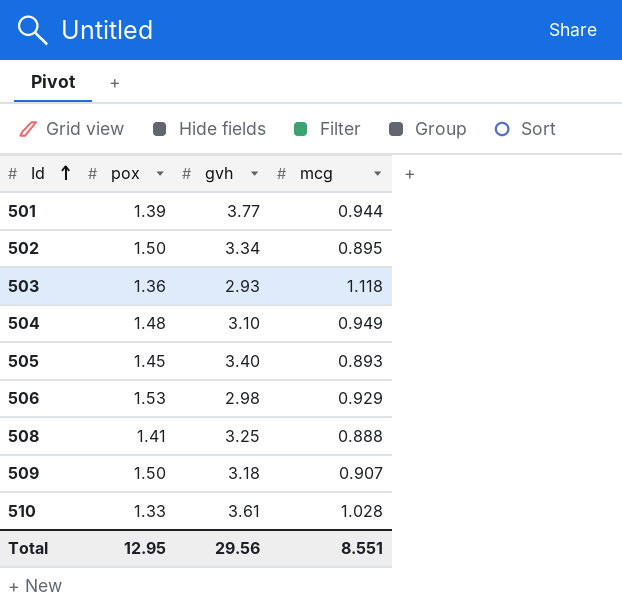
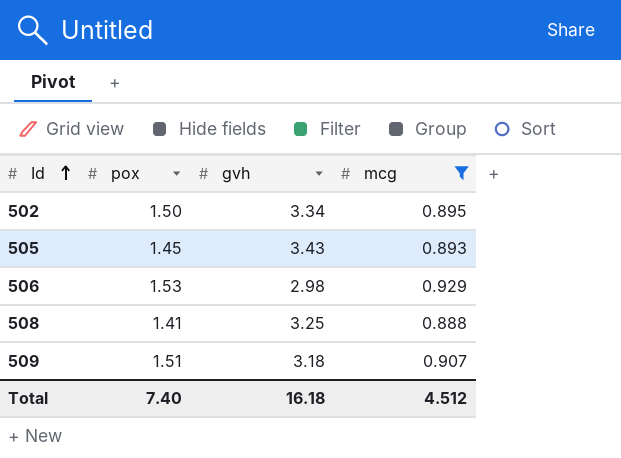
filter: none -> mcg <= 0.929
505 | gvh: 3.40 -> 3.43
509 | pox: 1.50 -> 1.51
Total | pox: 12.95 -> 7.40
Total | gvh: 29.56 -> 16.18
Total | mcg: 8.551 -> 4.512

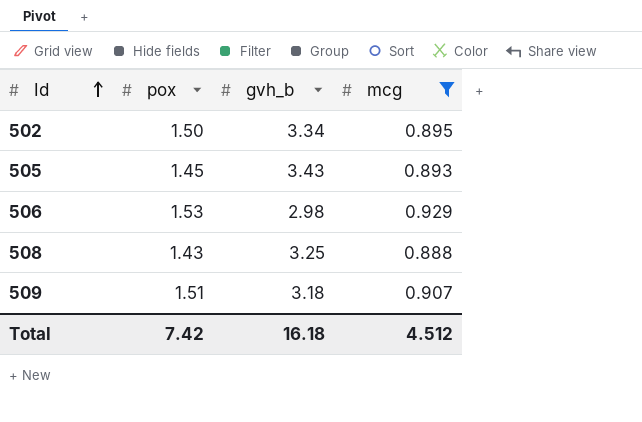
column name: gvh -> gvh_b
508 | pox: 1.41 -> 1.43
Total | pox: 7.40 -> 7.42

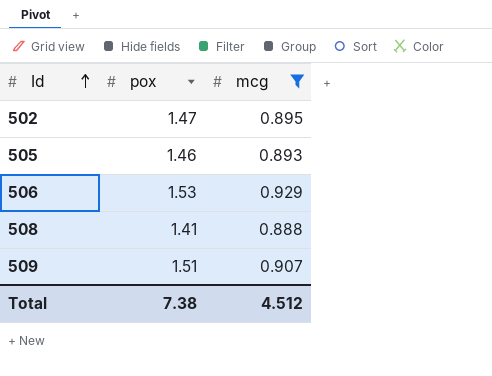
column gvh_b | position: 3 -> none
502 | pox: 1.50 -> 1.47
505 | pox: 1.45 -> 1.46
508 | pox: 1.43 -> 1.41
Total | pox: 7.42 -> 7.38

